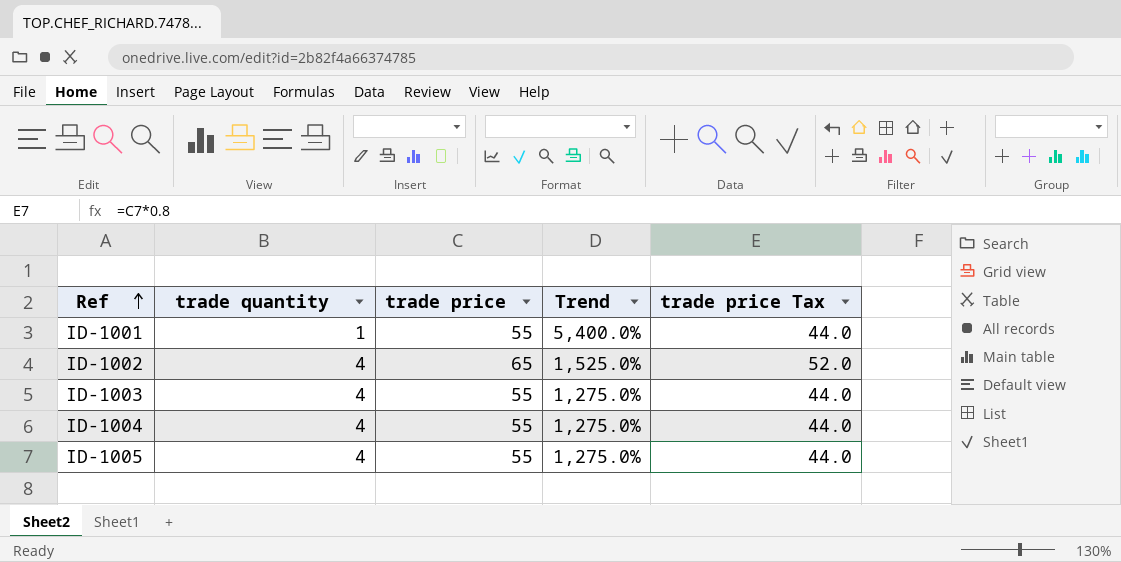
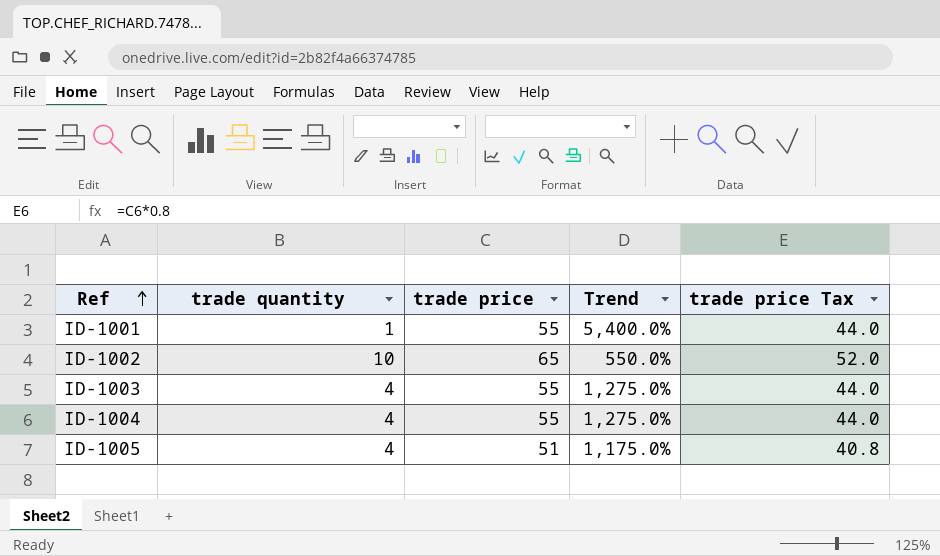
ID-1002 | trade quantity: 4 -> 10
ID-1002 | Trend: 1,525.0% -> 550.0%
ID-1005 | trade price: 55 -> 51
ID-1005 | Trend: 1,275.0% -> 1,175.0%
ID-1005 | trade price Tax: 44.0 -> 40.8

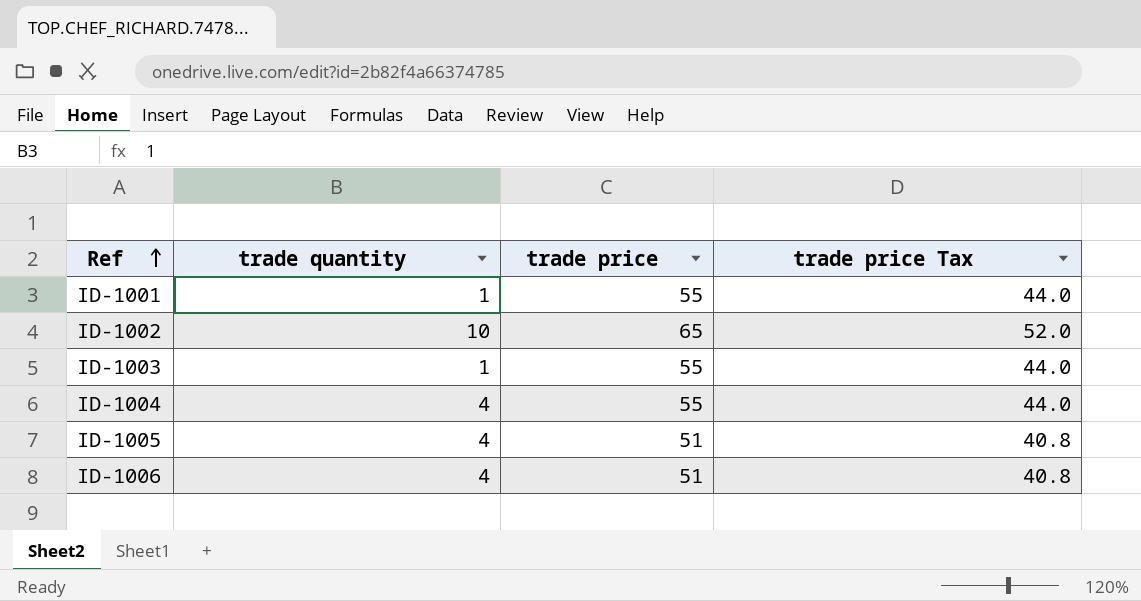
column Trend | formula: ([trade price] - [trade quantity]) / [trade quantity] -> none
ID-1003 | trade quantity: 4 -> 1
row ID-1006: none -> 4 | 51 | 40.8

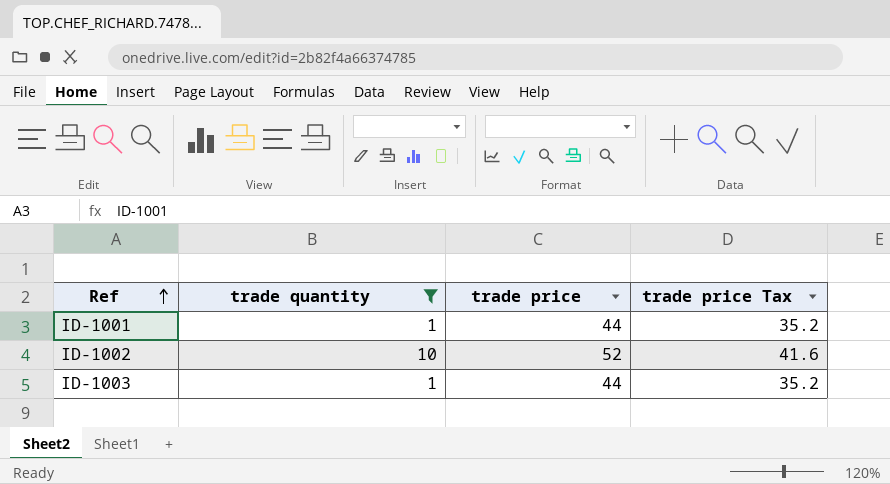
filter: none -> trade quantity != 4
ID-1001 | trade price: 55 -> 44
ID-1001 | trade price Tax: 44.0 -> 35.2
ID-1002 | trade price: 65 -> 52
ID-1002 | trade price Tax: 52.0 -> 41.6
ID-1003 | trade price: 55 -> 44
ID-1003 | trade price Tax: 44.0 -> 35.2

